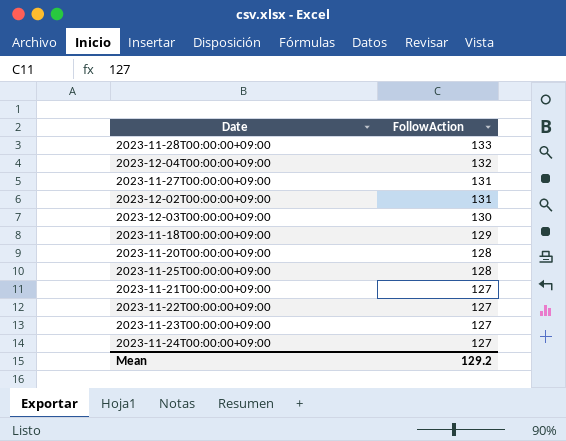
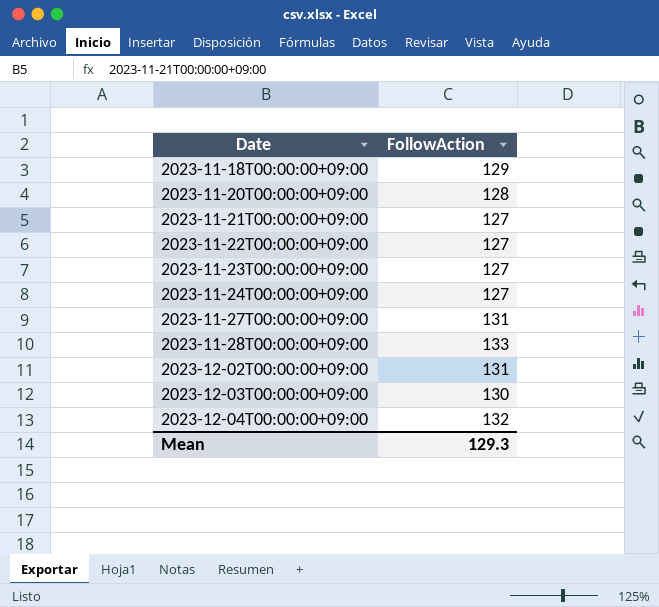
row order: FollowAction descending -> Date ascending
row 2023-11-25T00:00:00+09:00: 128 -> none
Mean | FollowAction: 129.2 -> 129.3

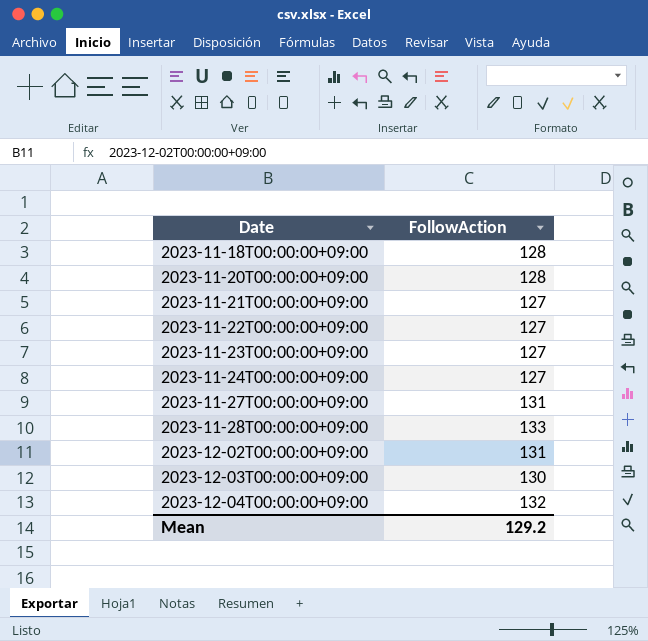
2023-11-18T00:00:00+09:00 | FollowAction: 129 -> 128
Mean | FollowAction: 129.3 -> 129.2

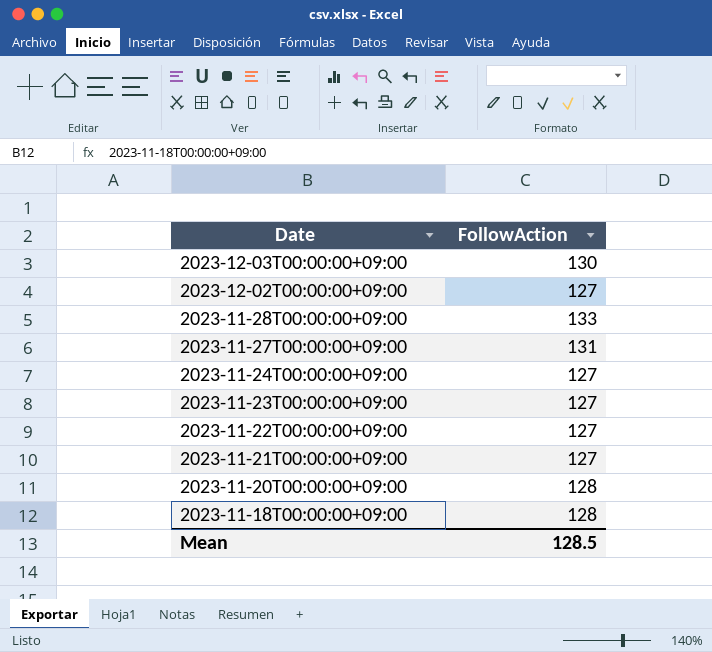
row order: Date ascending -> Date descending
row 2023-12-04T00:00:00+09:00: 132 -> none
2023-12-02T00:00:00+09:00 | FollowAction: 131 -> 127
Mean | FollowAction: 129.2 -> 128.5

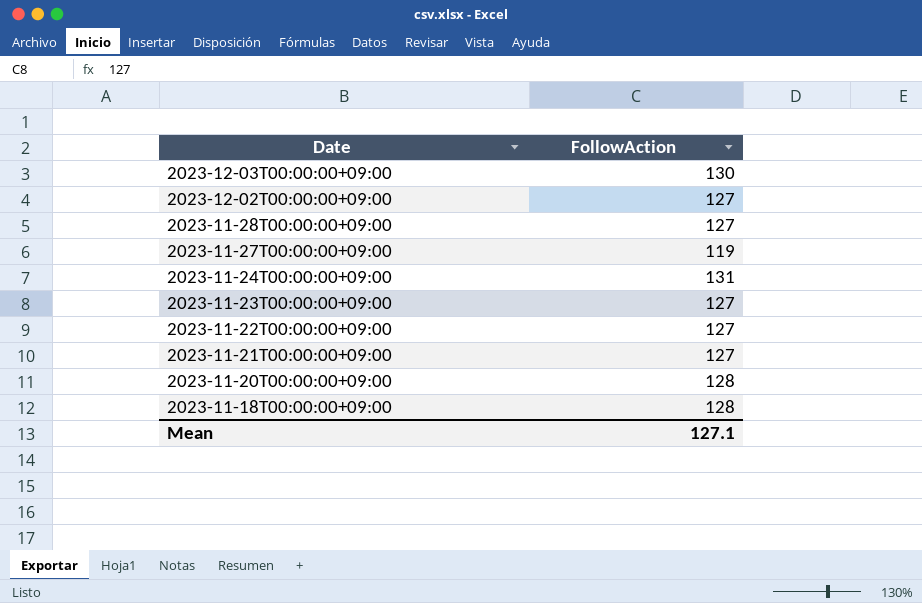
2023-11-28T00:00:00+09:00 | FollowAction: 133 -> 127
2023-11-27T00:00:00+09:00 | FollowAction: 131 -> 119
2023-11-24T00:00:00+09:00 | FollowAction: 127 -> 131
Mean | FollowAction: 128.5 -> 127.1

